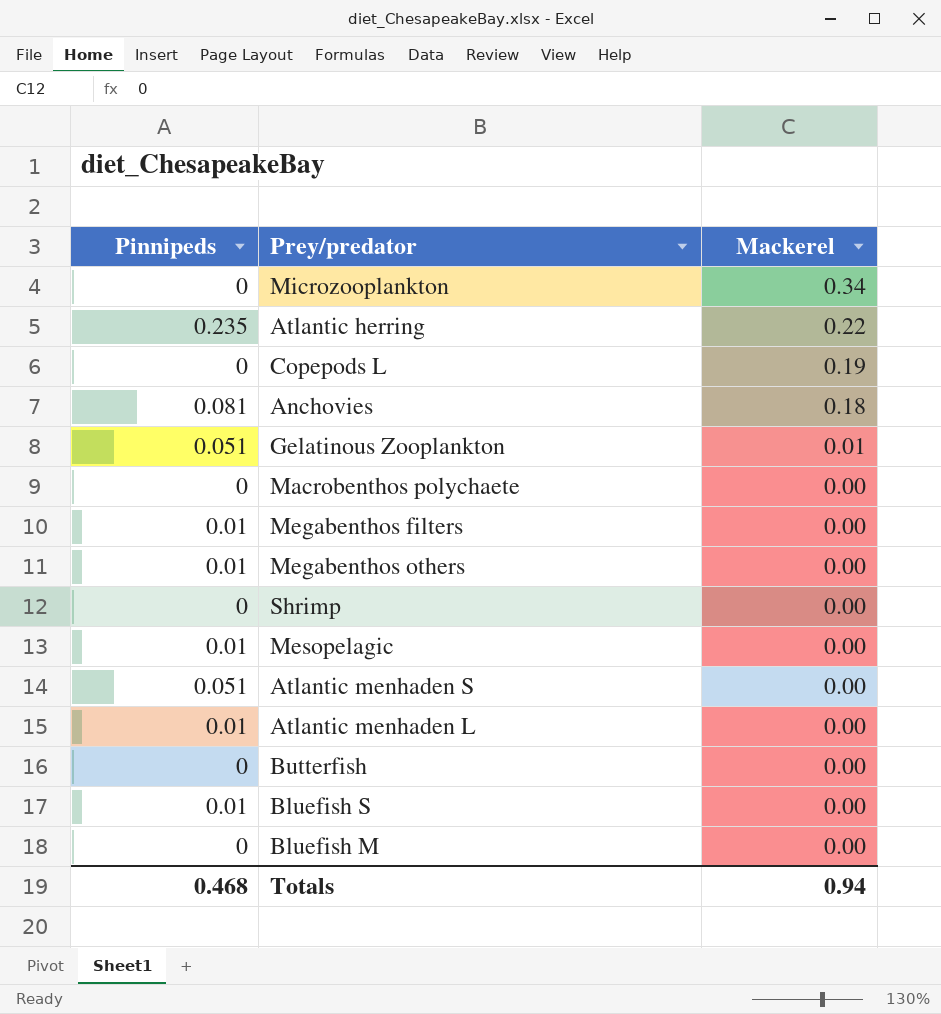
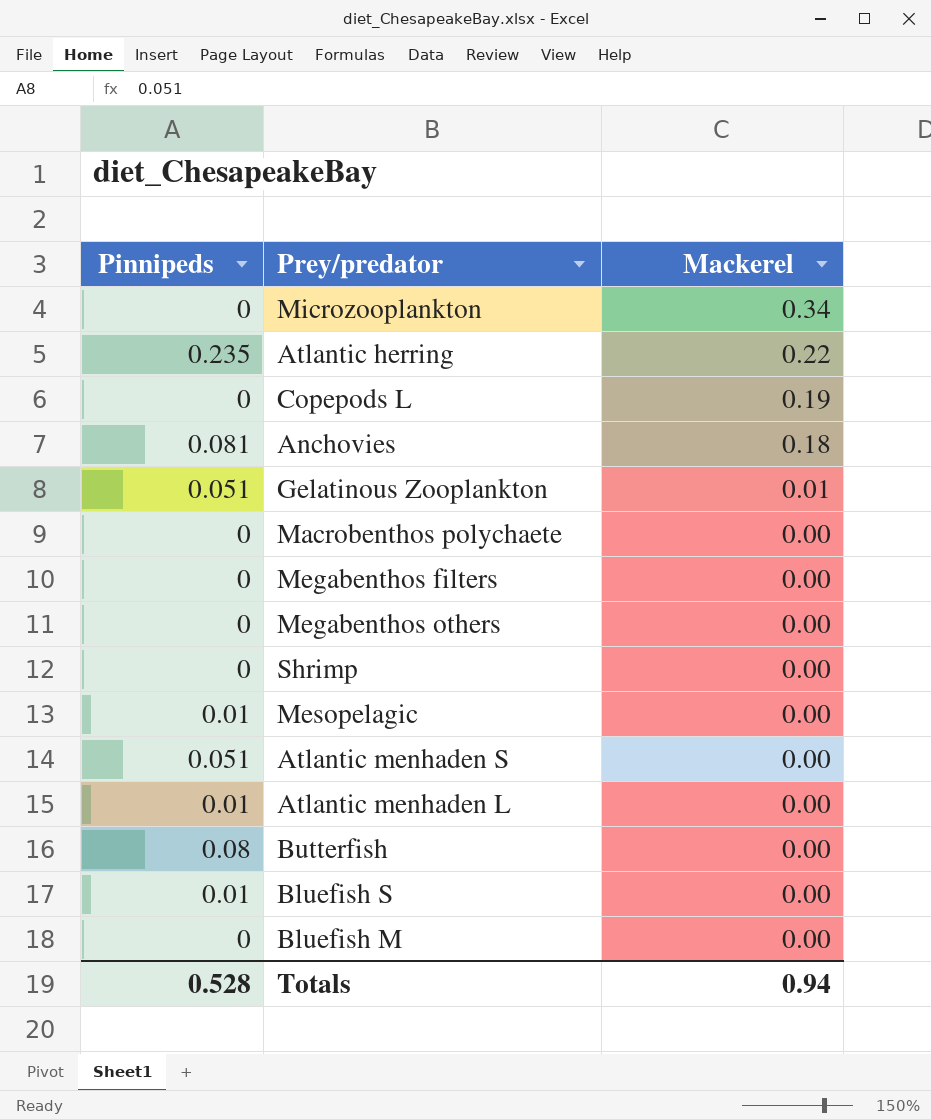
Megabenthos filters | Pinnipeds: 0.01 -> 0
Megabenthos others | Pinnipeds: 0.01 -> 0
Butterfish | Pinnipeds: 0 -> 0.08
Totals | Pinnipeds: 0.468 -> 0.528

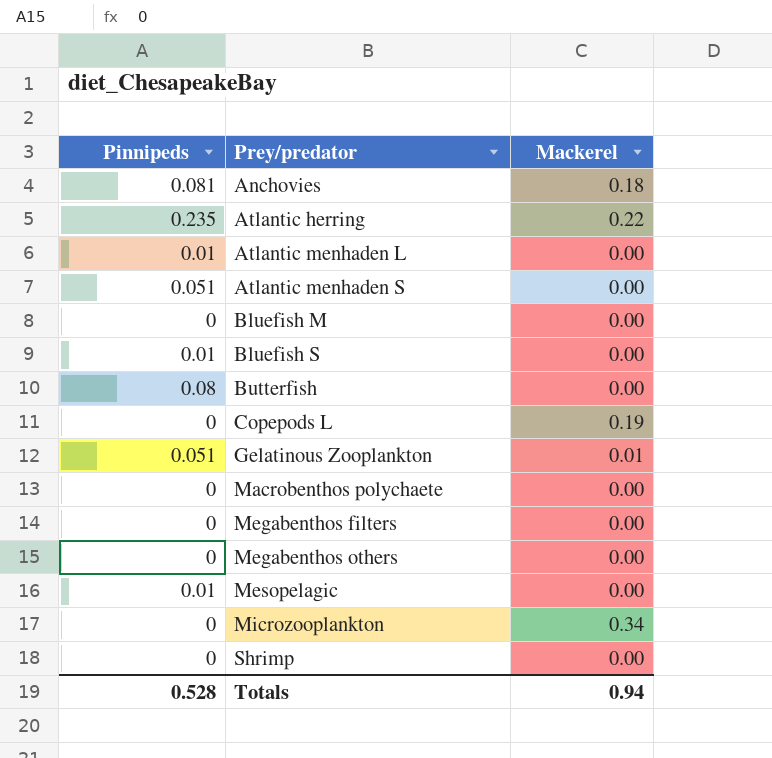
row order: Mackerel descending -> Prey/predator ascending

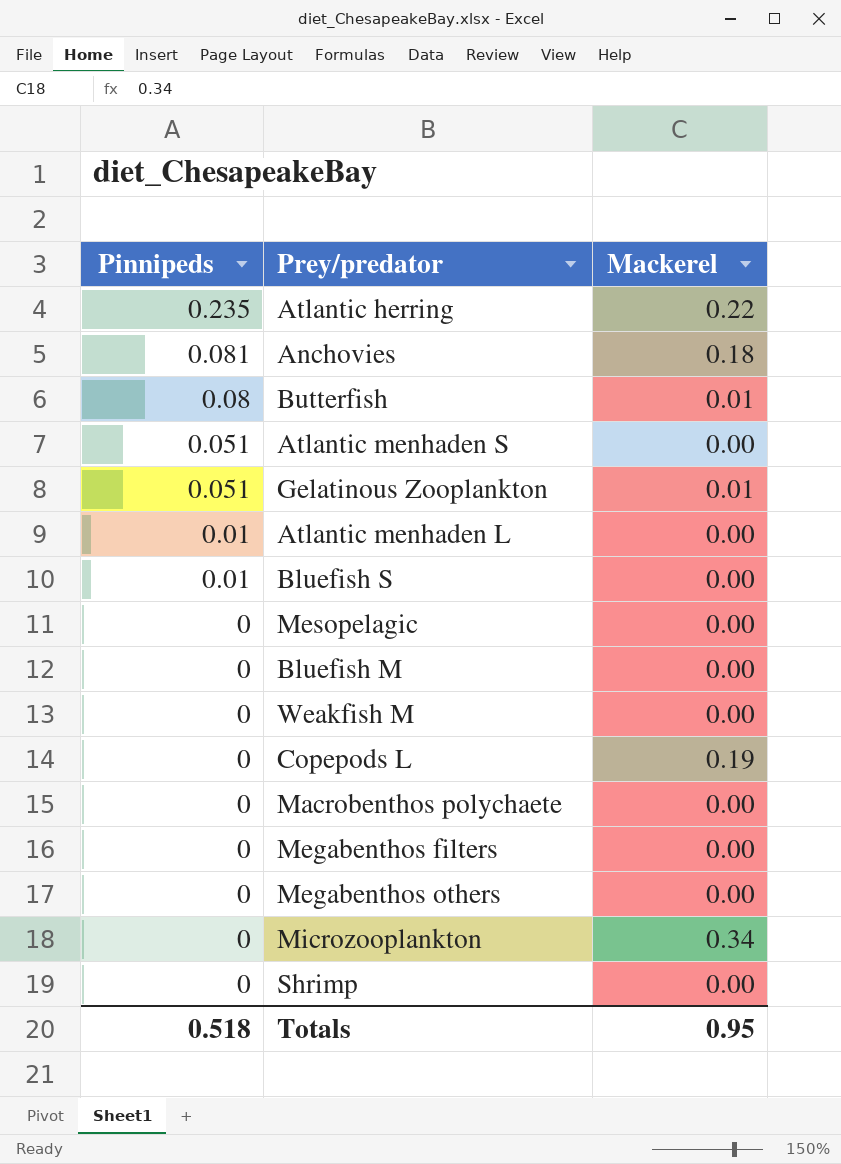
row order: Prey/predator ascending -> Pinnipeds descending
Butterfish | Mackerel: 0.00 -> 0.01
Mesopelagic | Pinnipeds: 0.01 -> 0
row Weakfish M: none -> 0 | 0.00
Totals | Pinnipeds: 0.528 -> 0.518
Totals | Mackerel: 0.94 -> 0.95

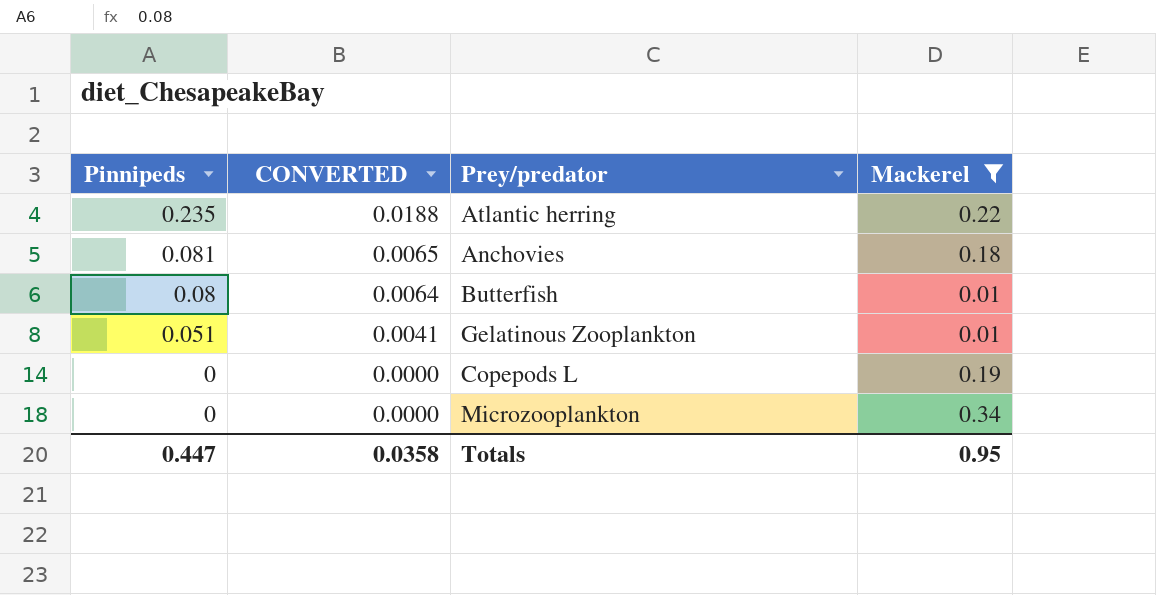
filter: none -> Mackerel != 0.00
column CONVERTED | formula: none -> [Pinnipeds] * 0.08
Totals | Pinnipeds: 0.518 -> 0.447

